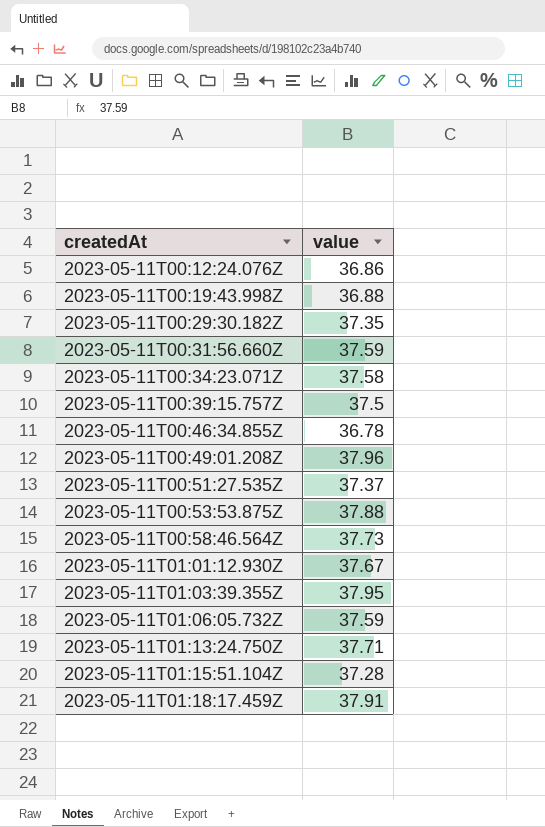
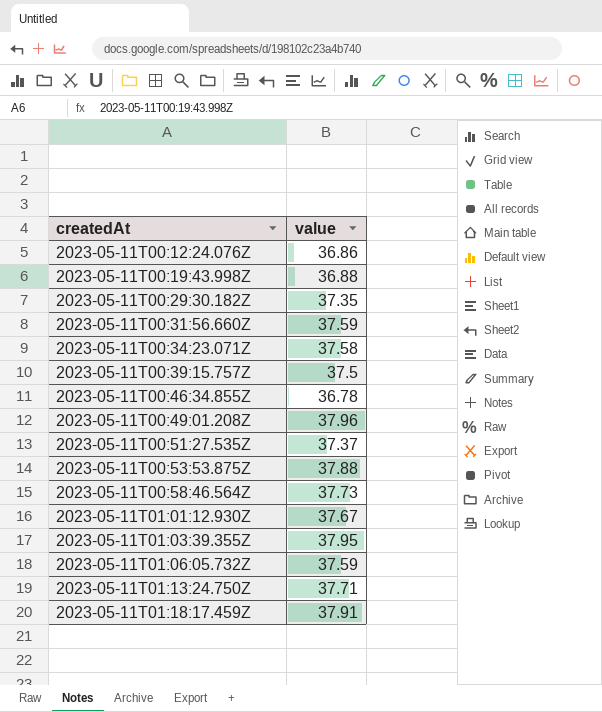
row 2023-05-11T01:15:51.104Z: 37.28 -> none

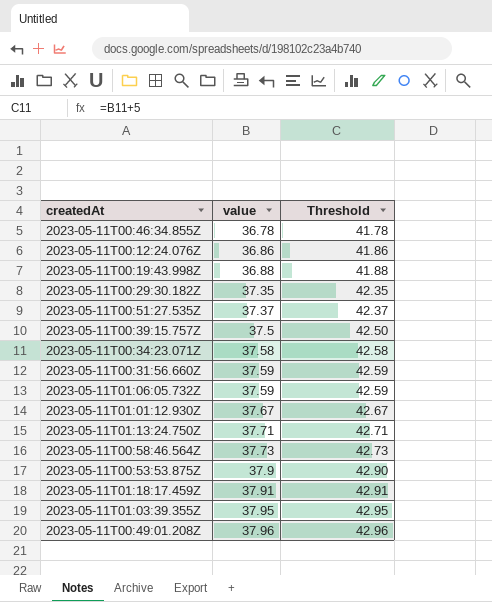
row order: createdAt ascending -> value ascending
column Threshold | formula: none -> [value] + 5
2023-05-11T00:53:53.875Z | value: 37.88 -> 37.9

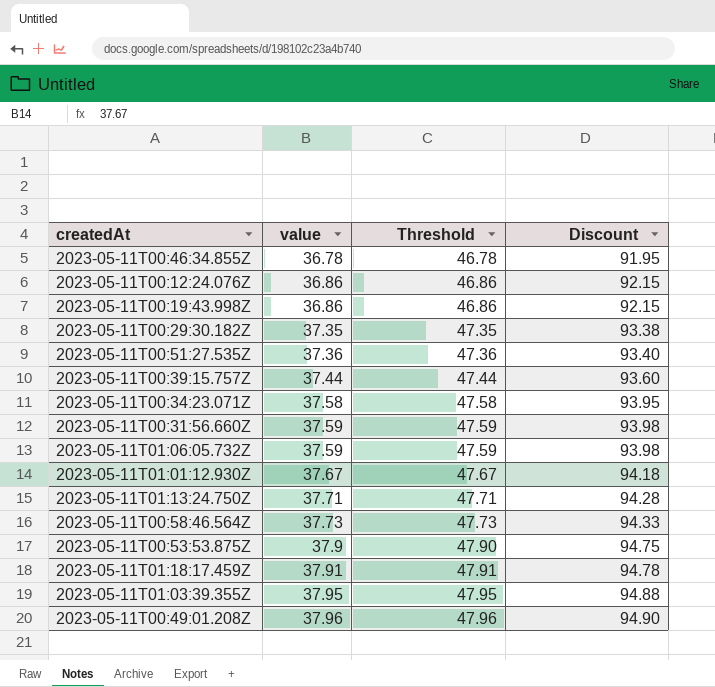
column Threshold | formula: [value] + 5 -> [value] + 10
column Discount | formula: none -> [value] * 2.5
2023-05-11T00:19:43.998Z | value: 36.88 -> 36.86
2023-05-11T00:51:27.535Z | value: 37.37 -> 37.36
2023-05-11T00:39:15.757Z | value: 37.5 -> 37.44

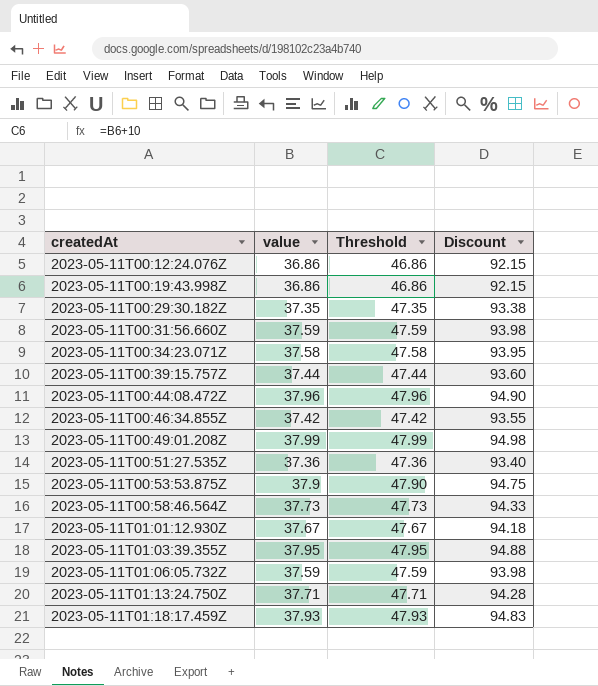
row order: value ascending -> createdAt ascending
row 2023-05-11T00:44:08.472Z: none -> 37.96 | 47.96 | 94.90
2023-05-11T00:46:34.855Z | value: 36.78 -> 37.42
2023-05-11T00:46:34.855Z | Threshold: 46.78 -> 47.42
2023-05-11T00:46:34.855Z | Discount: 91.95 -> 93.55
2023-05-11T00:49:01.208Z | value: 37.96 -> 37.99
2023-05-11T00:49:01.208Z | Threshold: 47.96 -> 47.99
2023-05-11T00:49:01.208Z | Discount: 94.90 -> 94.98
2023-05-11T01:18:17.459Z | value: 37.91 -> 37.93
2023-05-11T01:18:17.459Z | Threshold: 47.91 -> 47.93
2023-05-11T01:18:17.459Z | Discount: 94.78 -> 94.83

